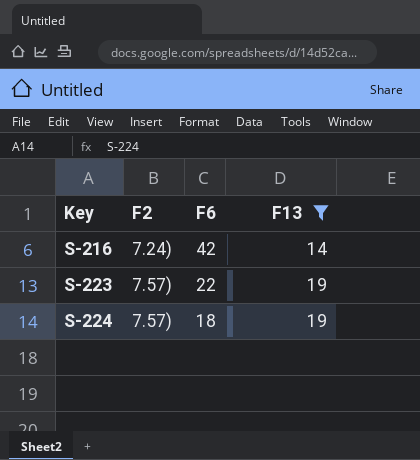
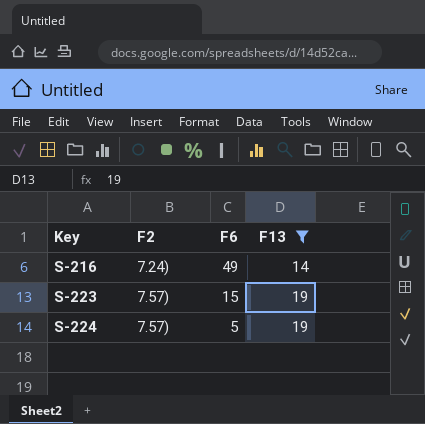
S-216 | F6: 42 -> 49
S-223 | F6: 22 -> 15
S-224 | F6: 18 -> 5

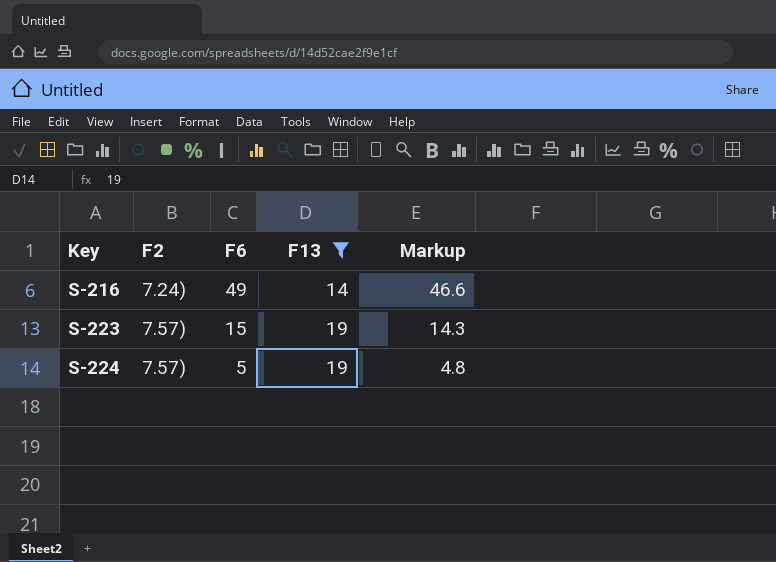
column Markup | formula: none -> [F6] * 0.95

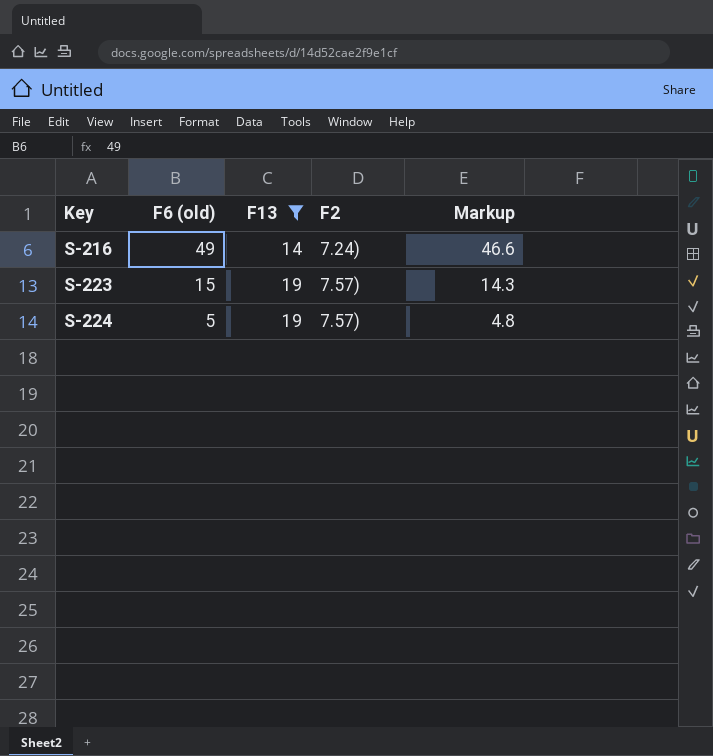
column name: F6 -> F6 (old)
column F2 | position: 2 -> 4

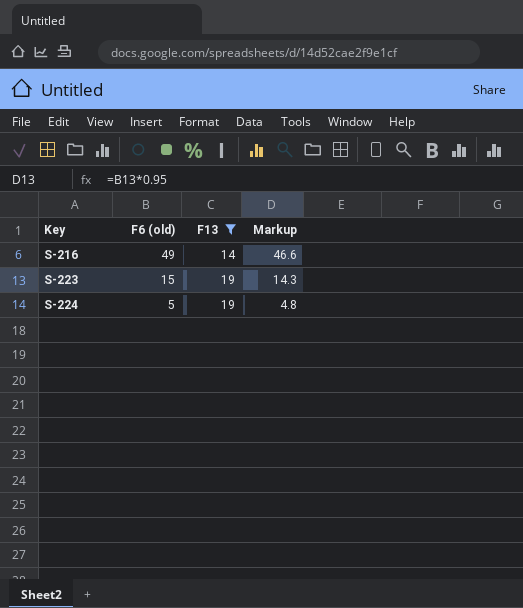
column F2 | position: 4 -> none

